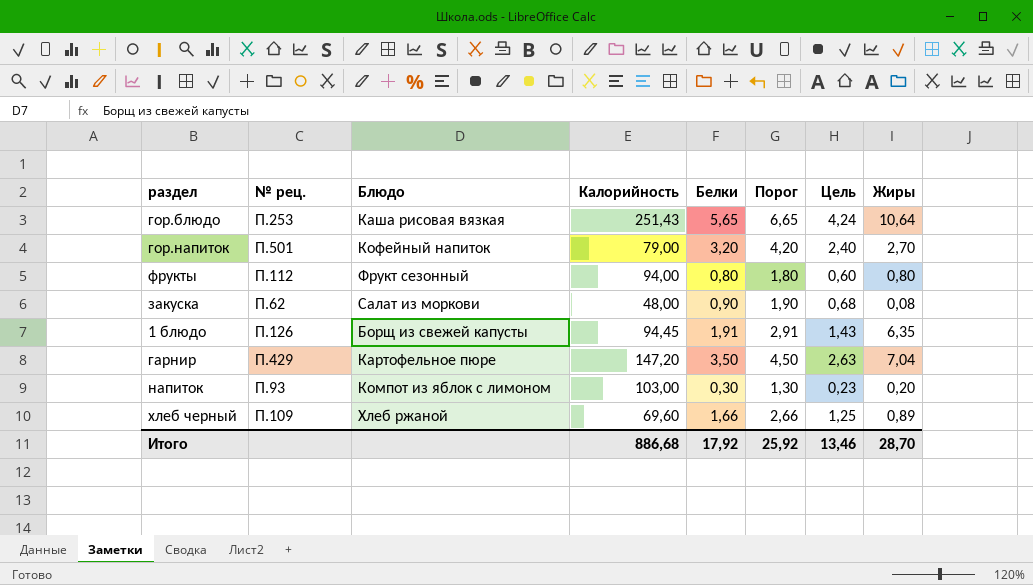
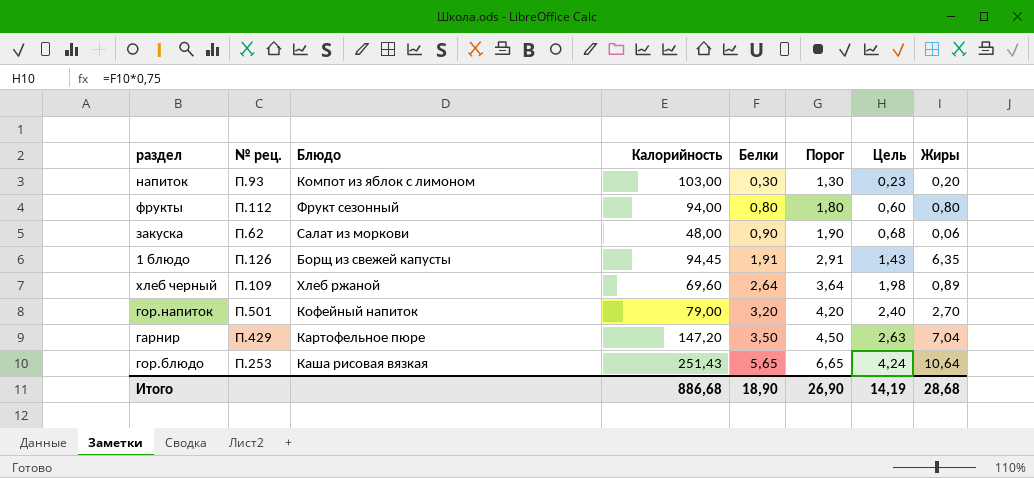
row order: none -> Белки ascending
закуска | Жиры: 0,08 -> 0,06
хлеб черный | Белки: 1,66 -> 2,64
хлеб черный | Порог: 2,66 -> 3,64
хлеб черный | Цель: 1,25 -> 1,98
Итого | Белки: 17,92 -> 18,90
Итого | Порог: 25,92 -> 26,90
Итого | Цель: 13,46 -> 14,19
Итого | Жиры: 28,70 -> 28,68

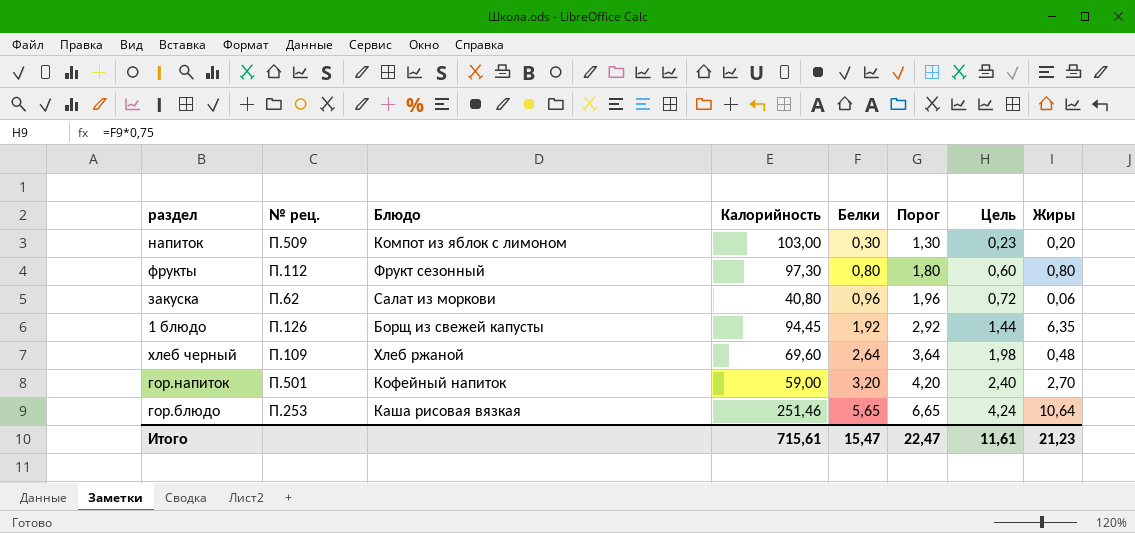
row гарнир: П.429 | Картофельное пюре | 147,20 | 3,50 | 4,50 | 2,63 | 7,04 -> none
напиток | № рец.: П.93 -> П.509
фрукты | Калорийность: 94,00 -> 97,30
закуска | Калорийность: 48,00 -> 40,80
закуска | Белки: 0,90 -> 0,96
закуска | Порог: 1,90 -> 1,96
закуска | Цель: 0,68 -> 0,72
1 блюдо | Белки: 1,91 -> 1,92
1 блюдо | Порог: 2,91 -> 2,92
1 блюдо | Цель: 1,43 -> 1,44
хлеб черный | Жиры: 0,89 -> 0,48
гор.напиток | Калорийность: 79,00 -> 59,00
гор.блюдо | Калорийность: 251,43 -> 251,46
Итого | Калорийность: 886,68 -> 715,61
Итого | Белки: 18,90 -> 15,47
Итого | Порог: 26,90 -> 22,47
Итого | Цель: 14,19 -> 11,61
Итого | Жиры: 28,68 -> 21,23

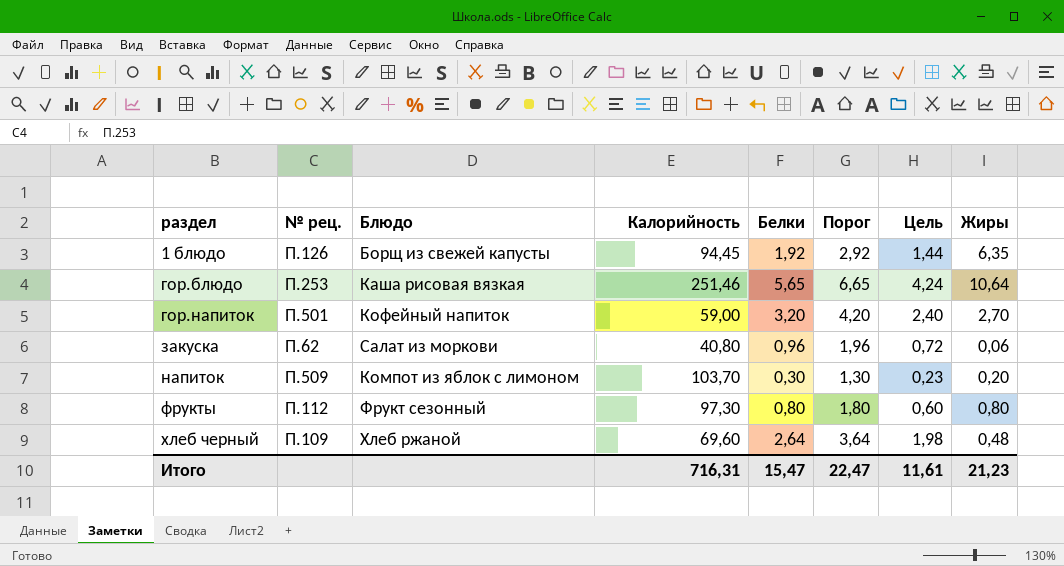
row order: Белки ascending -> раздел ascending
напиток | Калорийность: 103,00 -> 103,70
Итого | Калорийность: 715,61 -> 716,31

